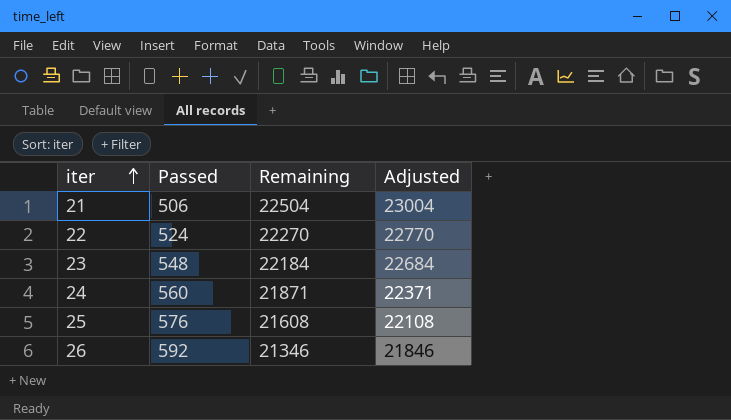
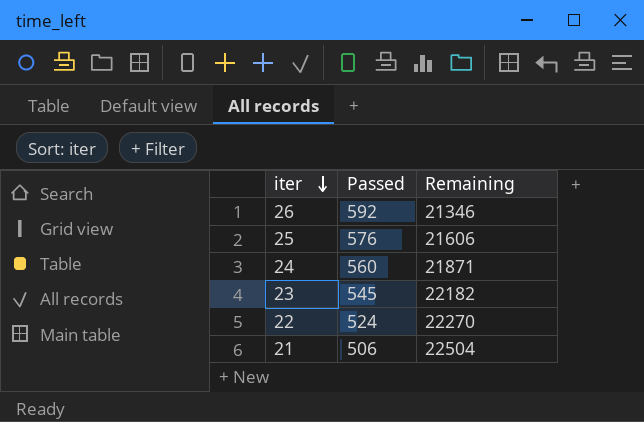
row order: iter ascending -> iter descending
column Adjusted | formula: [Remaining] + 500 -> none
25 | Remaining: 21608 -> 21606
23 | Passed: 548 -> 545
23 | Remaining: 22184 -> 22182

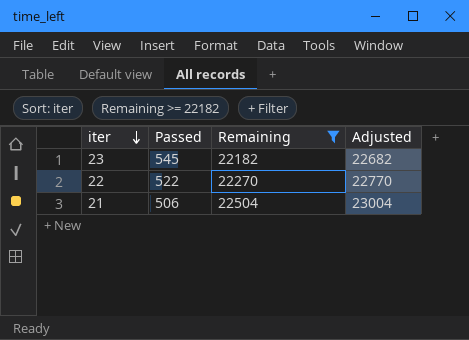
filter: none -> Remaining >= 22182
column Adjusted | formula: none -> [Remaining] + 500
22 | Passed: 524 -> 522

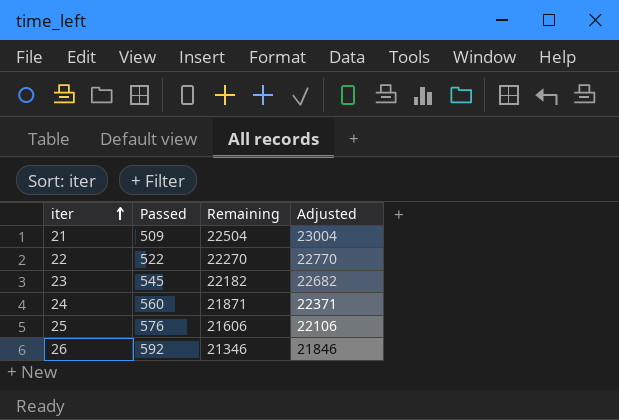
filter: Remaining >= 22182 -> none
row order: iter descending -> iter ascending
21 | Passed: 506 -> 509

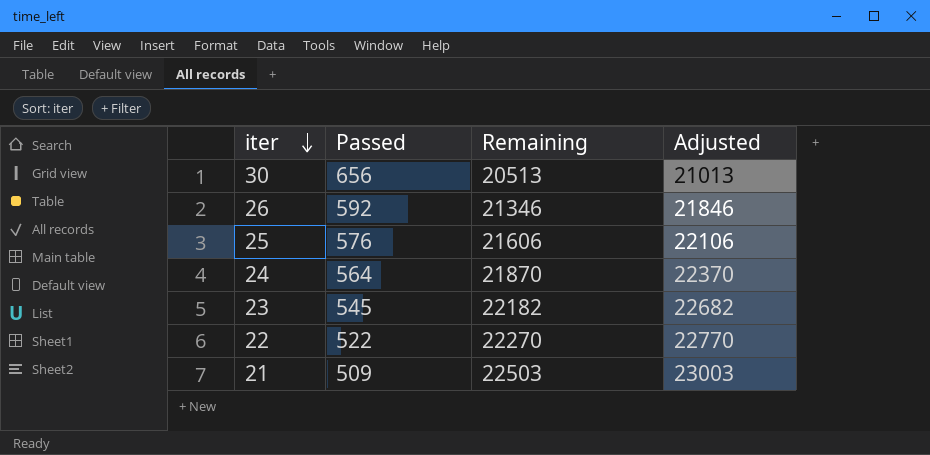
row order: iter ascending -> iter descending
row 30: none -> 656 | 20513 | 21013
24 | Passed: 560 -> 564
24 | Remaining: 21871 -> 21870
24 | Adjusted: 22371 -> 22370
21 | Remaining: 22504 -> 22503
21 | Adjusted: 23004 -> 23003

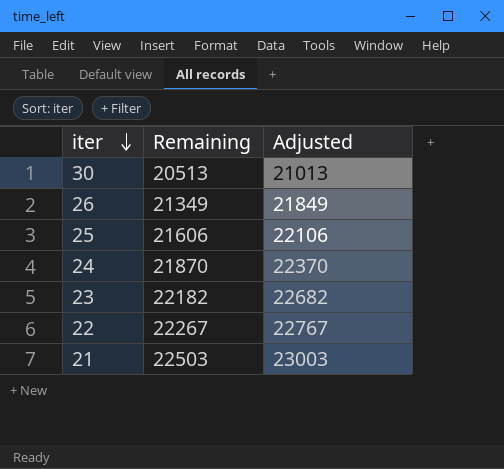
column Passed | position: 2 -> none
26 | Remaining: 21346 -> 21349
26 | Adjusted: 21846 -> 21849
22 | Remaining: 22270 -> 22267
22 | Adjusted: 22770 -> 22767

